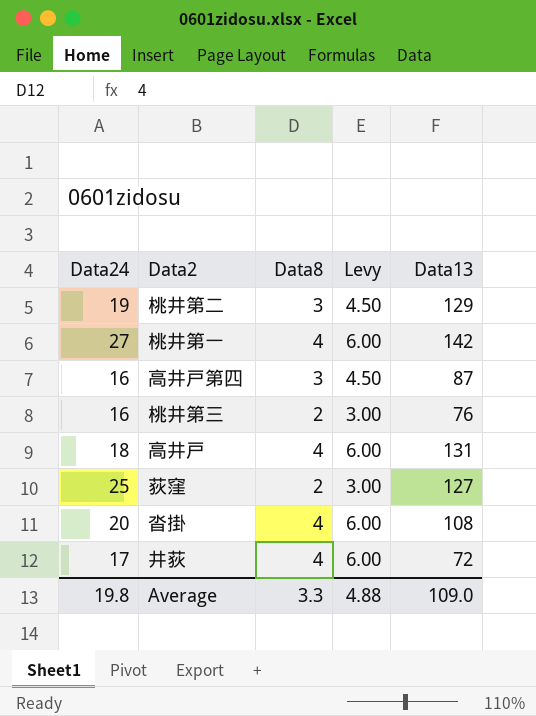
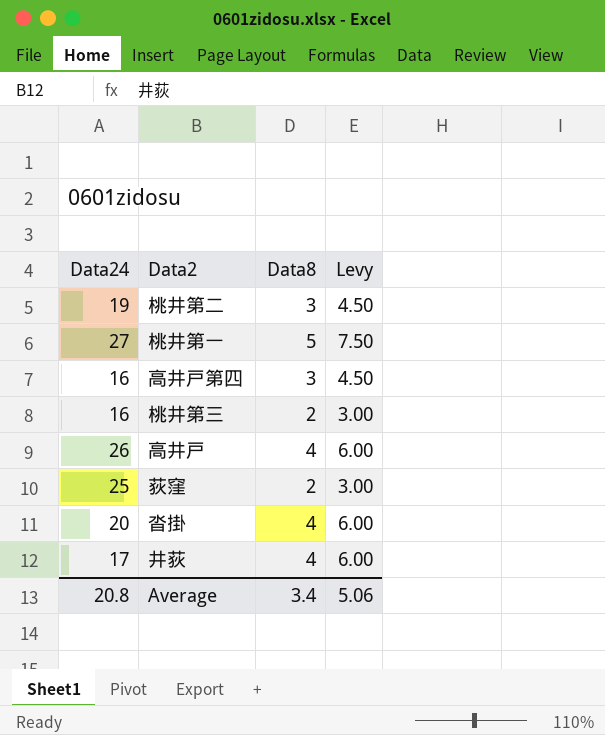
column Data13 | position: 5 -> none
桃井第一 | Data8: 4 -> 5
桃井第一 | Levy: 6.00 -> 7.50
高井戸 | Data24: 18 -> 26
Average | Data24: 19.8 -> 20.8
Average | Data8: 3.3 -> 3.4
Average | Levy: 4.88 -> 5.06

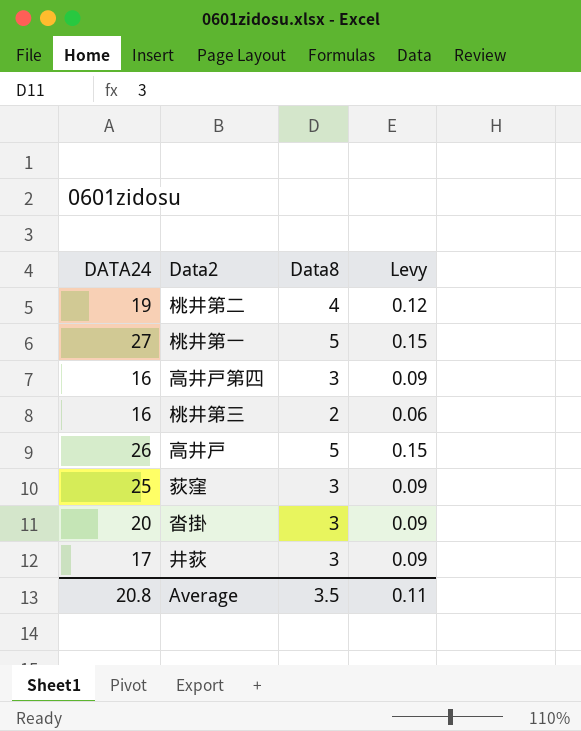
column name: Data24 -> DATA24
column Levy | formula: [Data8] * 1.5 -> [Data8] * 0.03
桃井第二 | Data8: 3 -> 4
高井戸 | Data8: 4 -> 5
荻窪 | Data8: 2 -> 3
沓掛 | Data8: 4 -> 3
井荻 | Data8: 4 -> 3
Average | Data8: 3.4 -> 3.5
Average | Levy: 5.06 -> 0.11

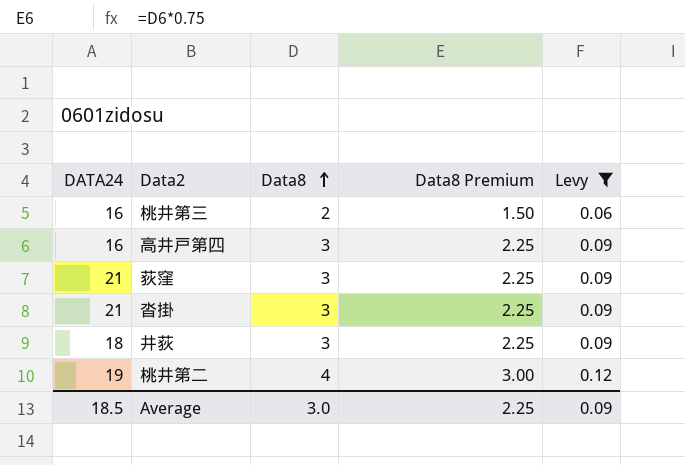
filter: none -> Levy != 0.15
row order: none -> Data8 ascending
column Data8 Premium | formula: none -> [Data8] * 0.75
荻窪 | DATA24: 25 -> 21
沓掛 | DATA24: 20 -> 21
井荻 | DATA24: 17 -> 18
Average | DATA24: 20.8 -> 18.5
Average | Data8: 3.5 -> 3.0
Average | Levy: 0.11 -> 0.09

